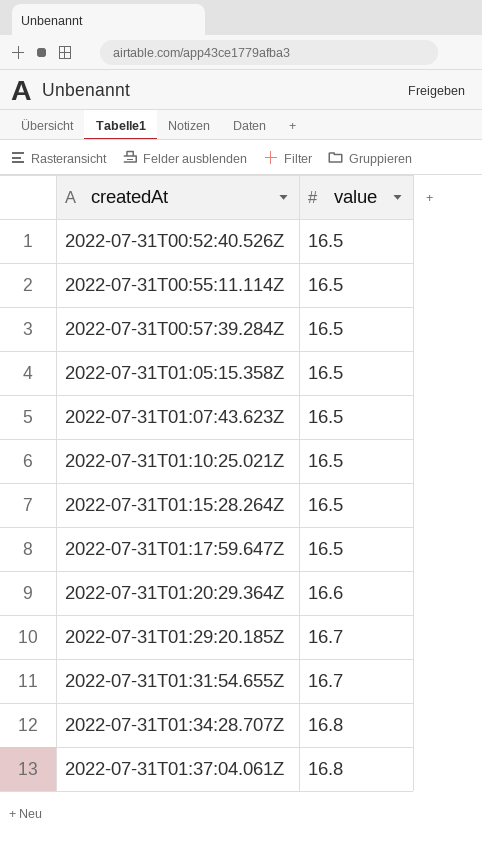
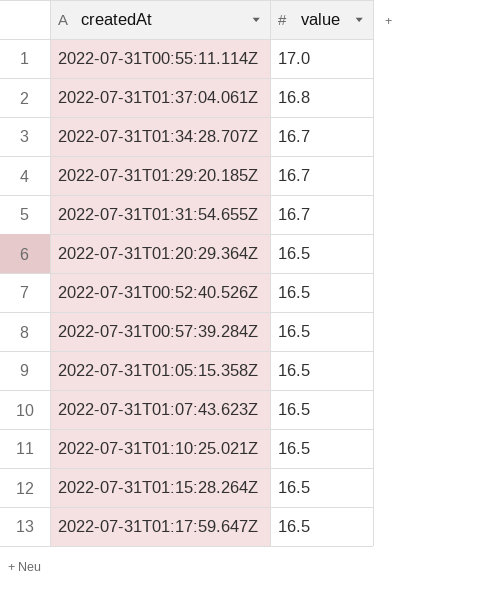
row order: createdAt ascending -> value descending
2022-07-31T00:55:11.114Z | value: 16.5 -> 17.0
2022-07-31T01:34:28.707Z | value: 16.8 -> 16.7
2022-07-31T01:20:29.364Z | value: 16.6 -> 16.5

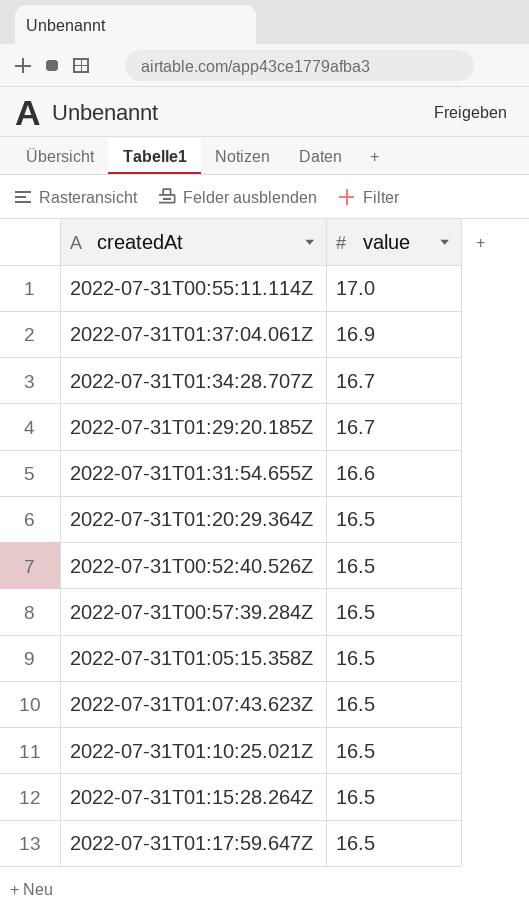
2022-07-31T01:37:04.061Z | value: 16.8 -> 16.9
2022-07-31T01:31:54.655Z | value: 16.7 -> 16.6

